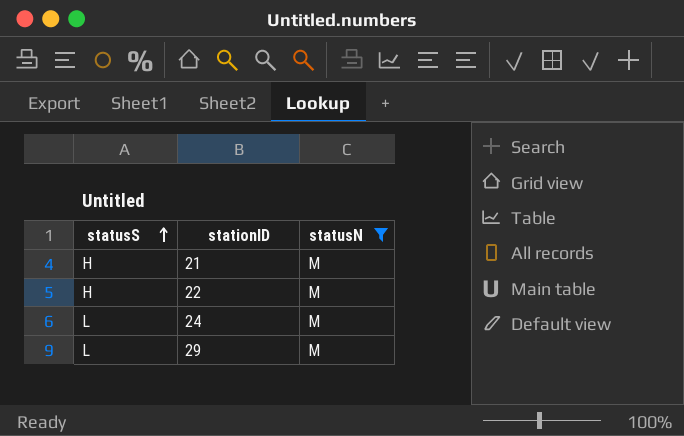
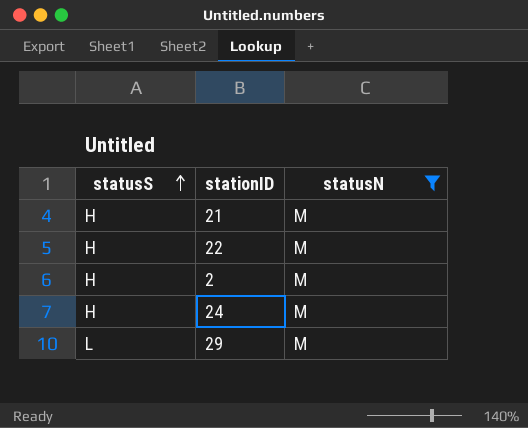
row 2: none -> H | M
24 | statusS: L -> H

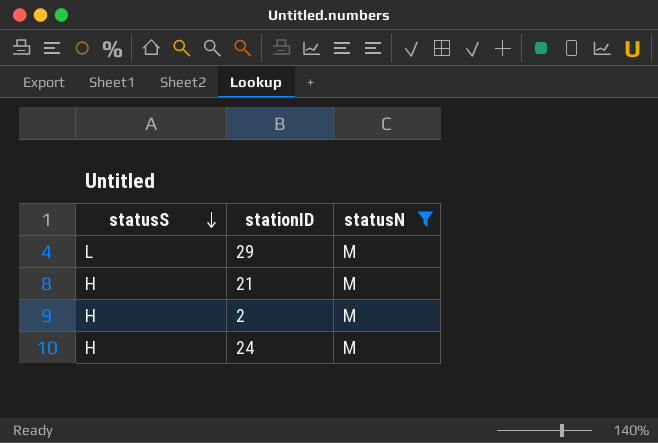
row order: statusS ascending -> statusS descending
row 22: H | M -> none

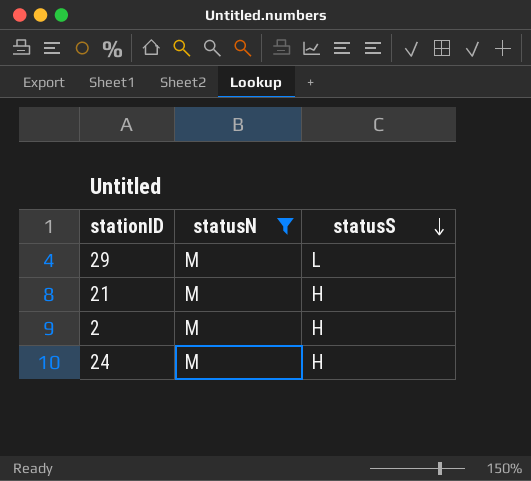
column statusS | position: 1 -> 3

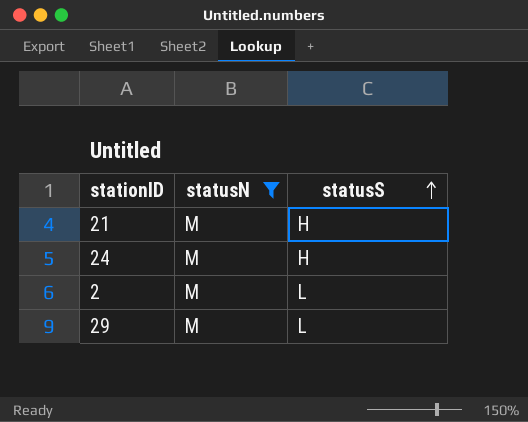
row order: statusS descending -> statusS ascending
2 | statusS: H -> L

